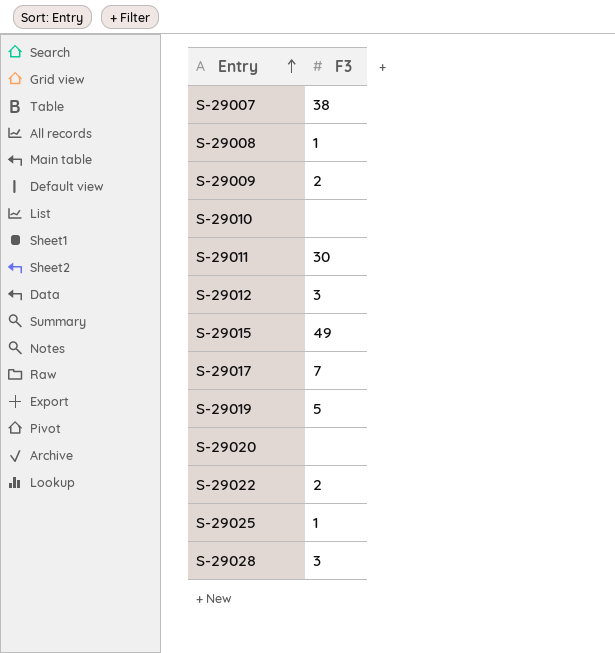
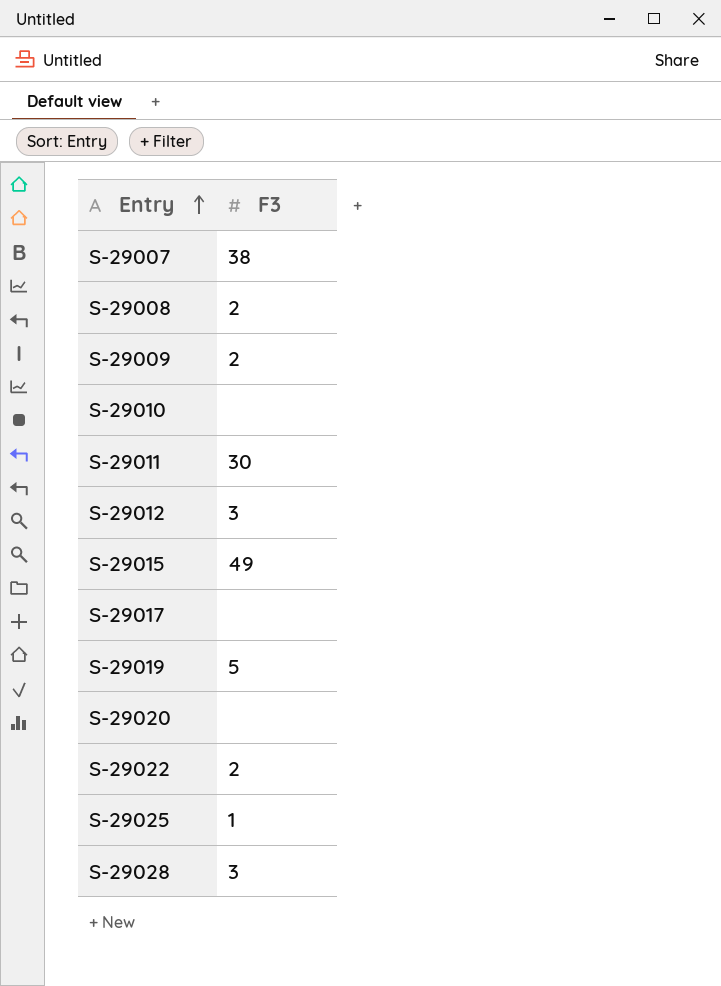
S-29008 | F3: 1 -> 2
S-29017 | F3: 7 -> none

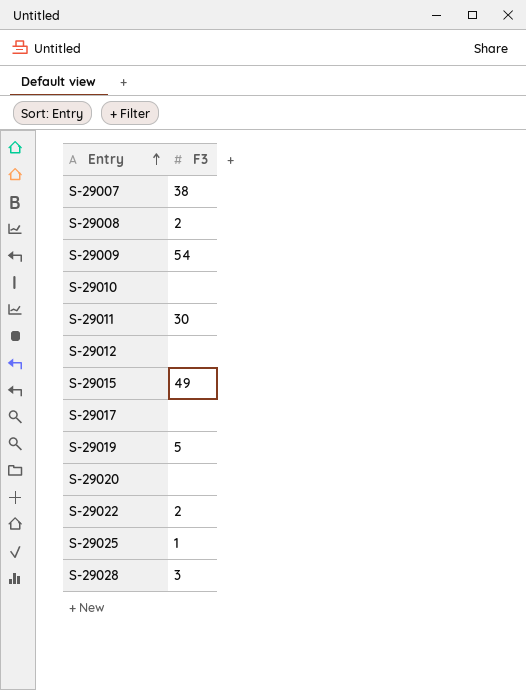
S-29009 | F3: 2 -> 54
S-29012 | F3: 3 -> none

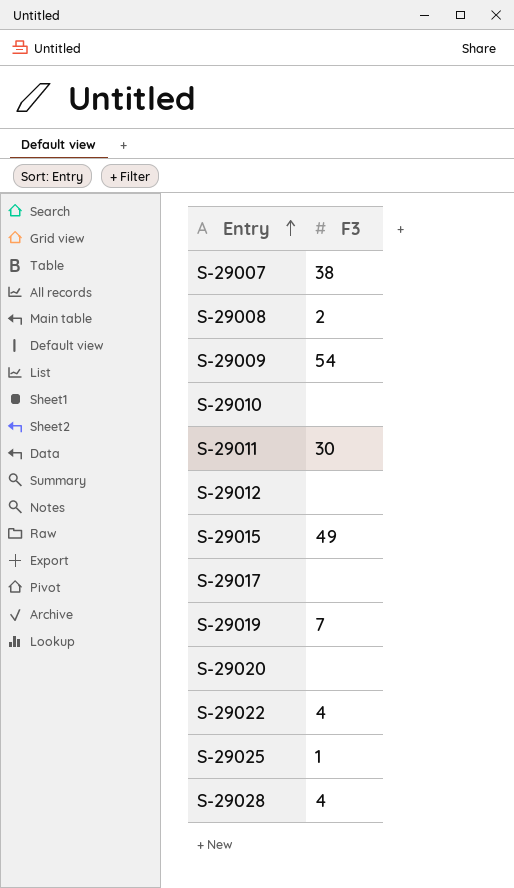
S-29019 | F3: 5 -> 7
S-29022 | F3: 2 -> 4
S-29028 | F3: 3 -> 4

